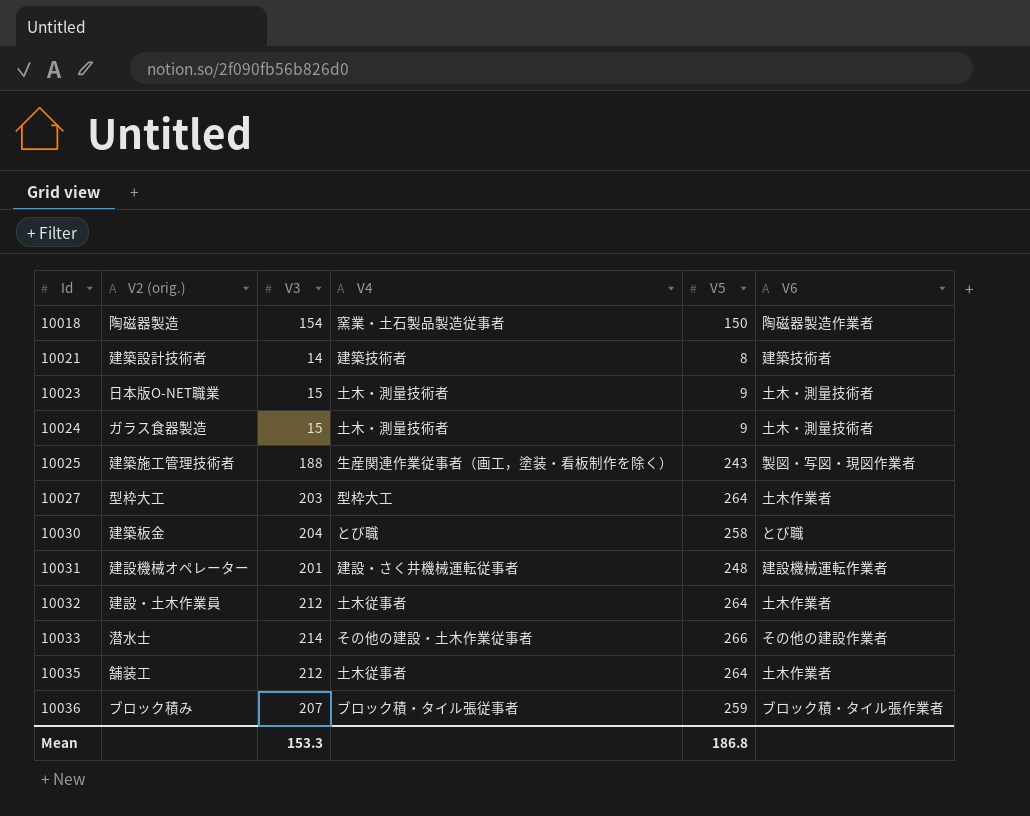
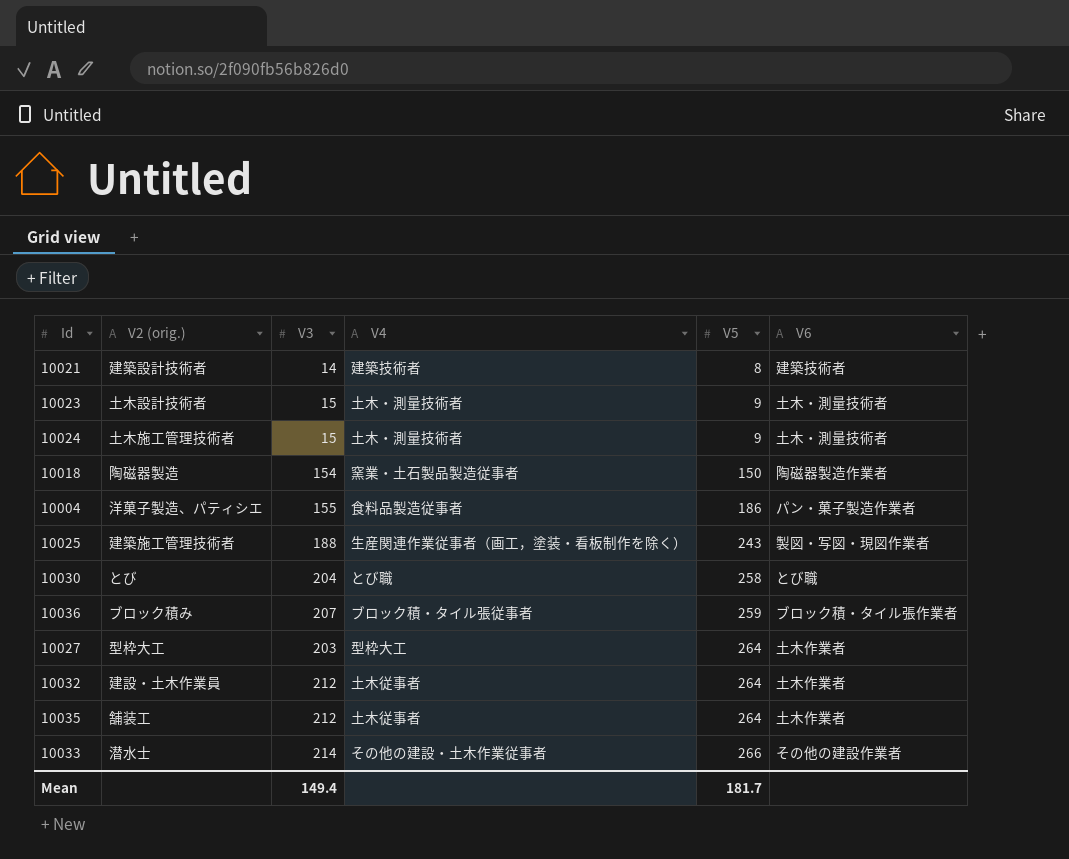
row order: Id ascending -> V5 ascending
row 10031: 建設機械オペレーター | 201 | 建設・さく井機械運転従事者 | 248 | 建設機械運転作業者 -> none
10023 | V2 (orig.): 日本版O-NET職業 -> 土木設計技術者
10024 | V2 (orig.): ガラス食器製造 -> 土木施工管理技術者
row 10004: none -> 洋菓子製造、パティシエ | 155 | 食料品製造従事者 | 186 | パン・菓子製造作業者
10030 | V2 (orig.): 建築板金 -> とび
Mean | V3: 153.3 -> 149.4
Mean | V5: 186.8 -> 181.7

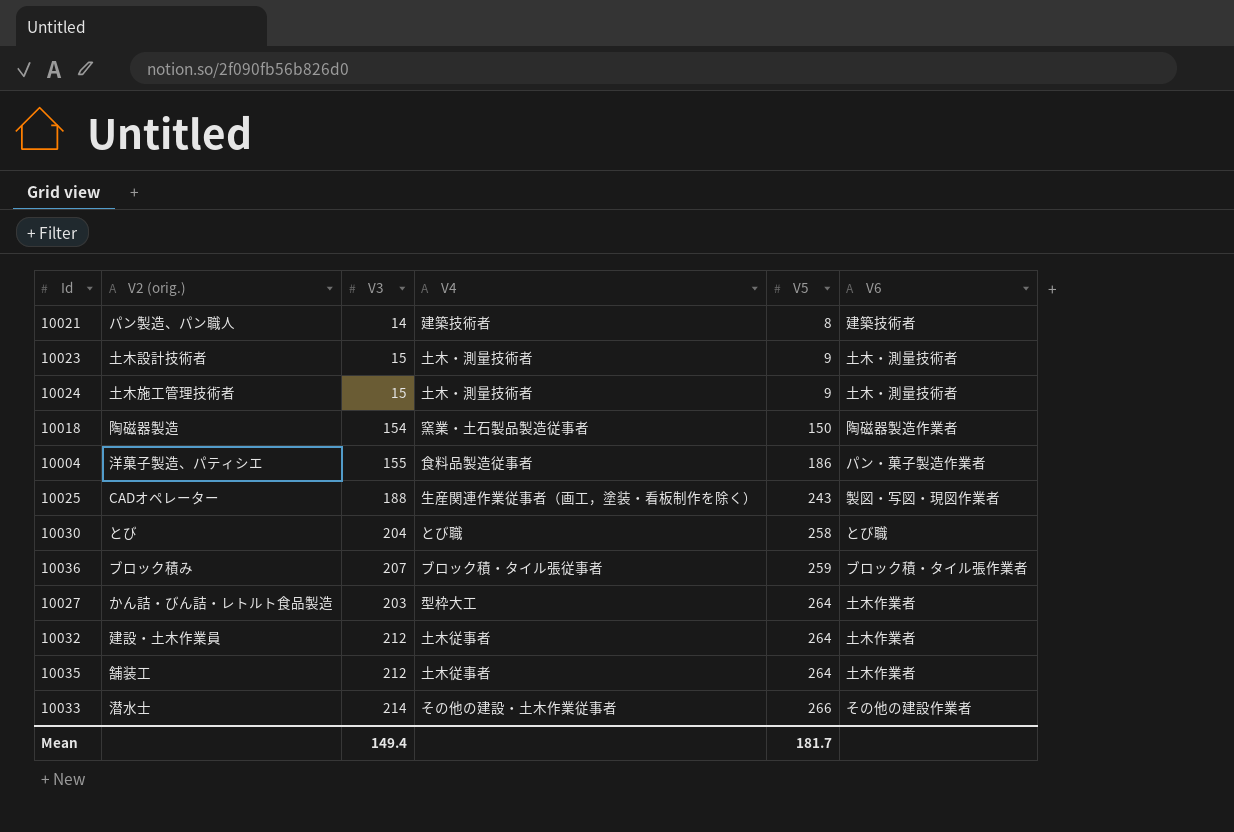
10021 | V2 (orig.): 建築設計技術者 -> パン製造、パン職人
10025 | V2 (orig.): 建築施工管理技術者 -> CADオペレーター
10027 | V2 (orig.): 型枠大工 -> かん詰・びん詰・レトルト食品製造

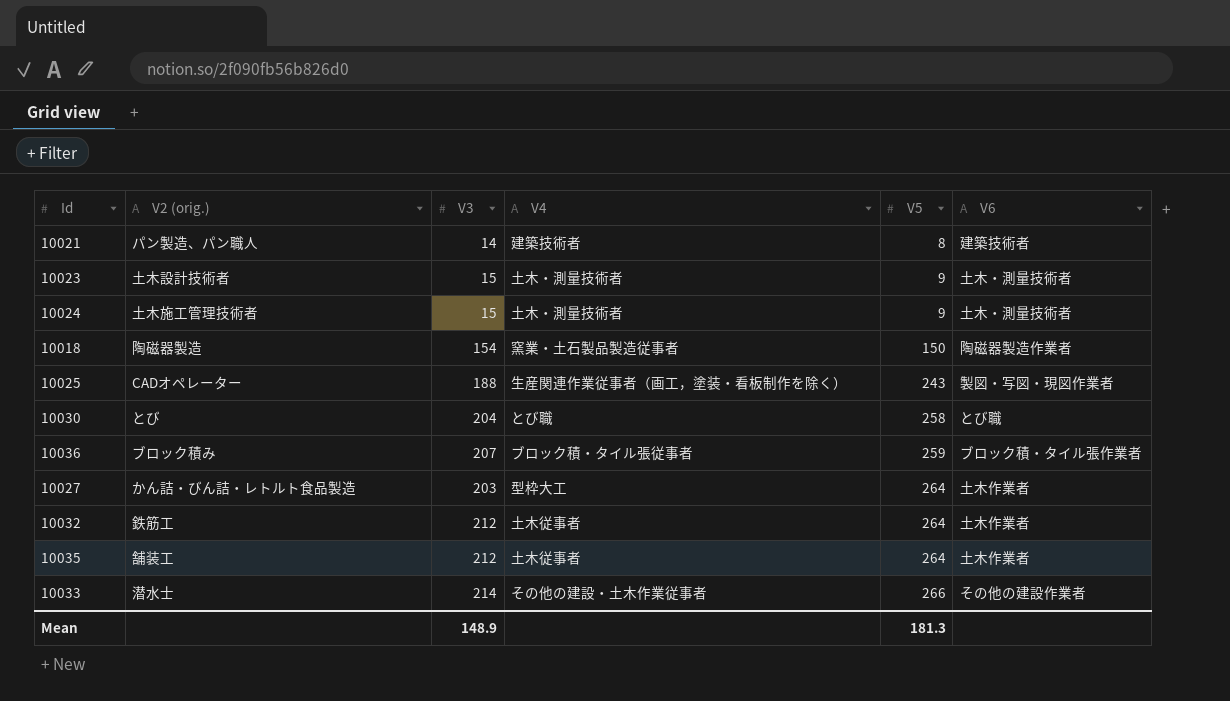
row 10004: 洋菓子製造、パティシエ | 155 | 食料品製造従事者 | 186 | パン・菓子製造作業者 -> none
10032 | V2 (orig.): 建設・土木作業員 -> 鉄筋工
Mean | V3: 149.4 -> 148.9
Mean | V5: 181.7 -> 181.3

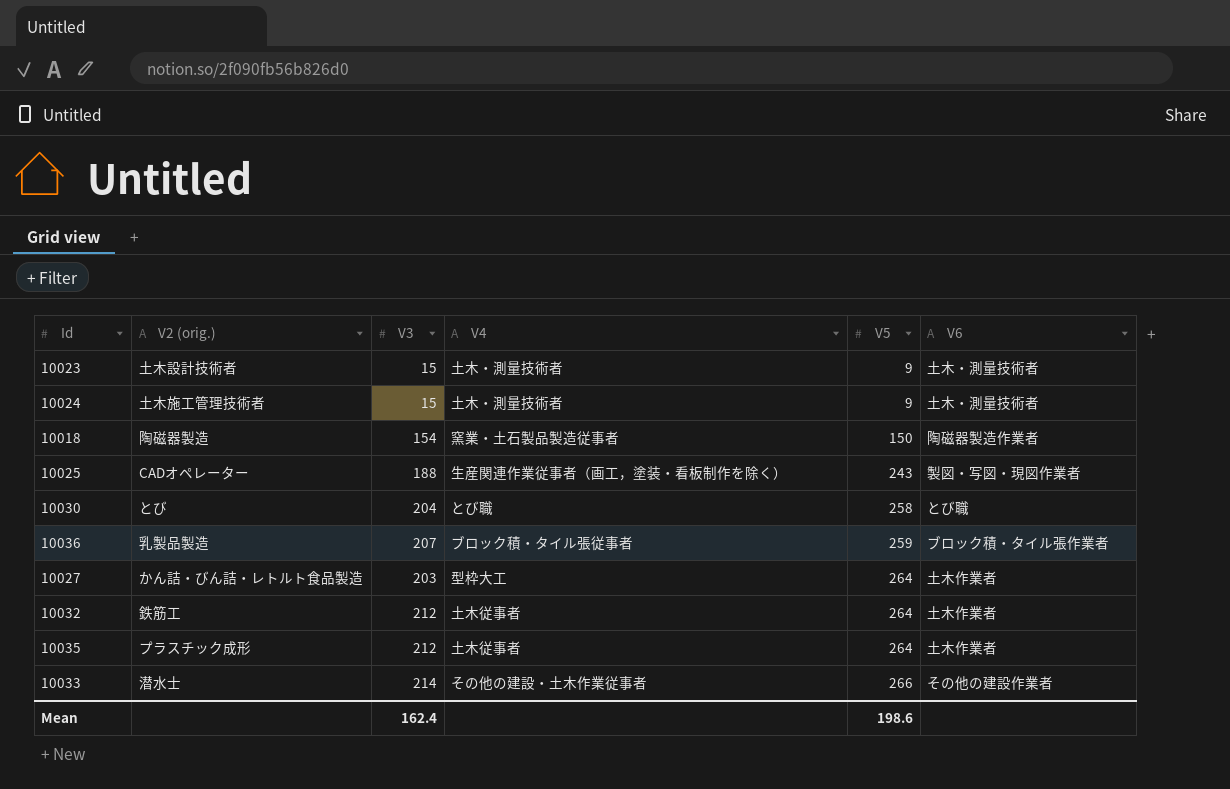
row 10021: パン製造、パン職人 | 14 | 建築技術者 | 8 | 建築技術者 -> none
10036 | V2 (orig.): ブロック積み -> 乳製品製造
10035 | V2 (orig.): 舗装工 -> プラスチック成形
Mean | V3: 148.9 -> 162.4
Mean | V5: 181.3 -> 198.6

